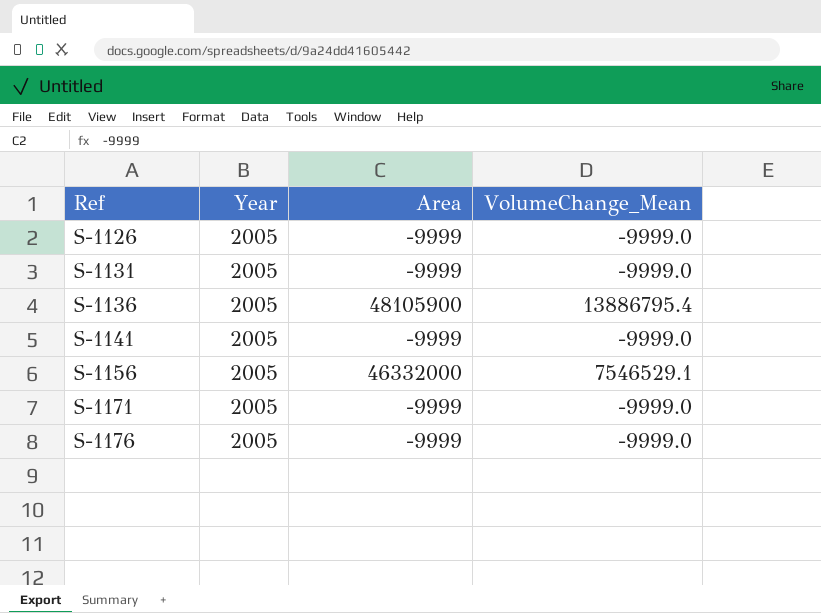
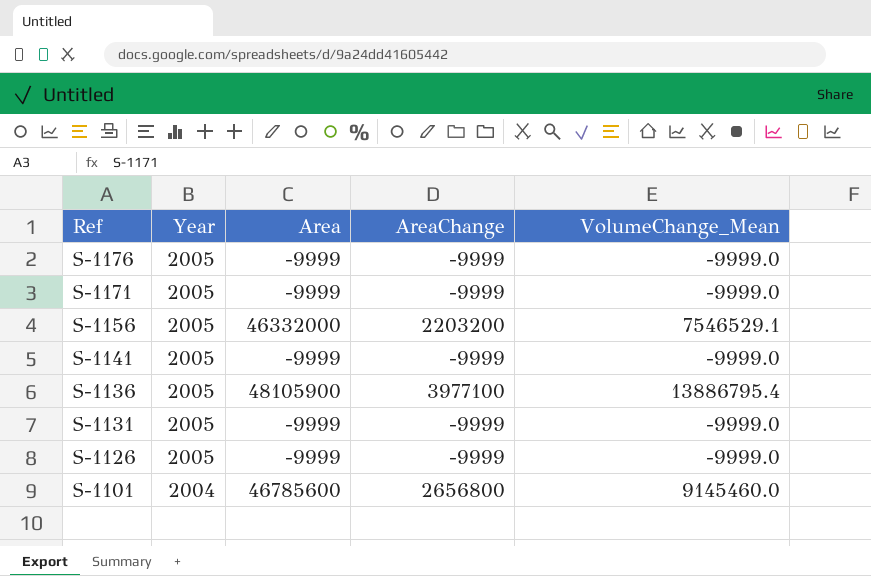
row order: Ref ascending -> Ref descending
column AreaChange | position: none -> 4
row S-1101: none -> 2004 | 46785600 | 2656800 | 9145460.0

